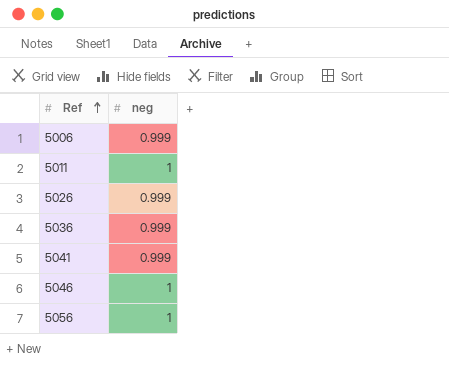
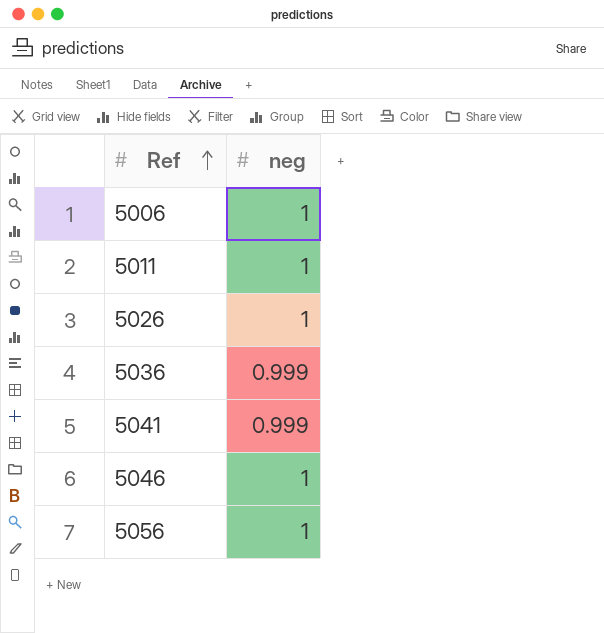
5006 | neg: 0.999 -> 1
5026 | neg: 0.999 -> 1

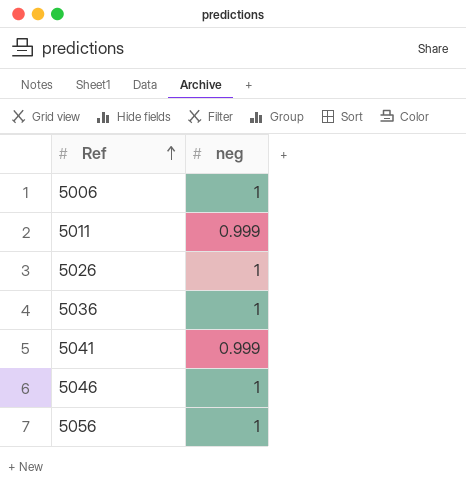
5011 | neg: 1 -> 0.999
5036 | neg: 0.999 -> 1

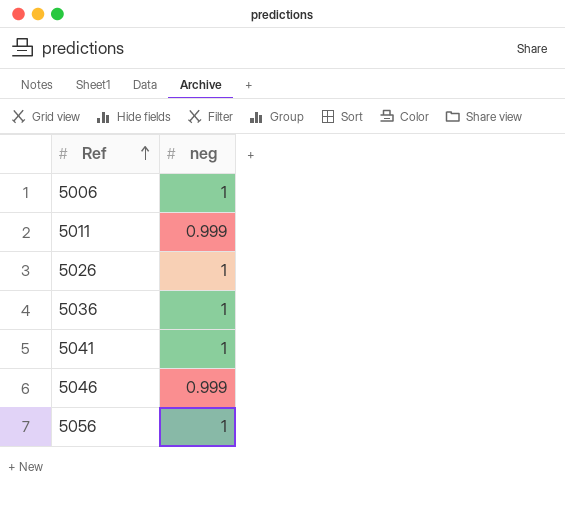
5041 | neg: 0.999 -> 1
5046 | neg: 1 -> 0.999

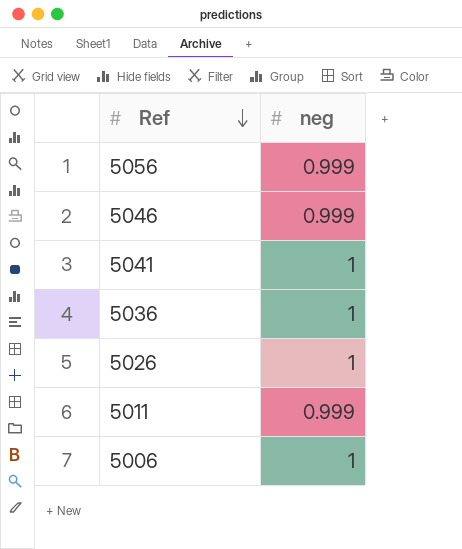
row order: Ref ascending -> Ref descending
5056 | neg: 1 -> 0.999

